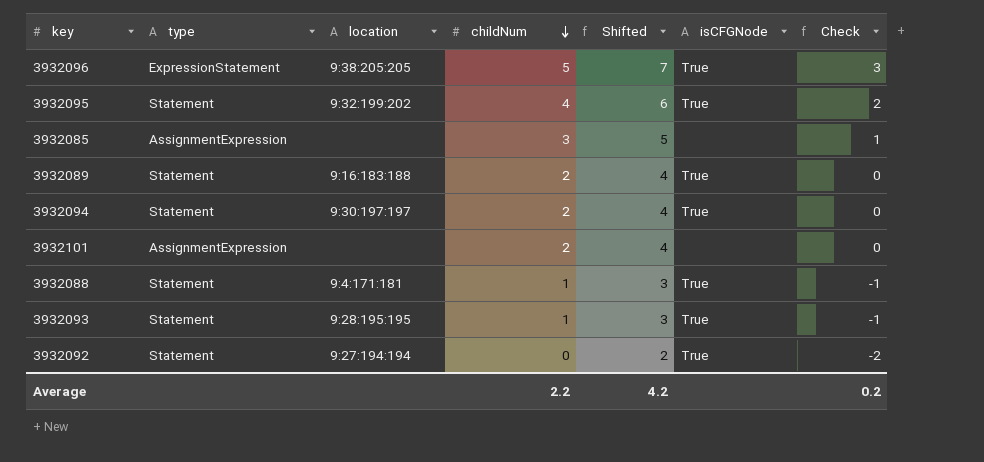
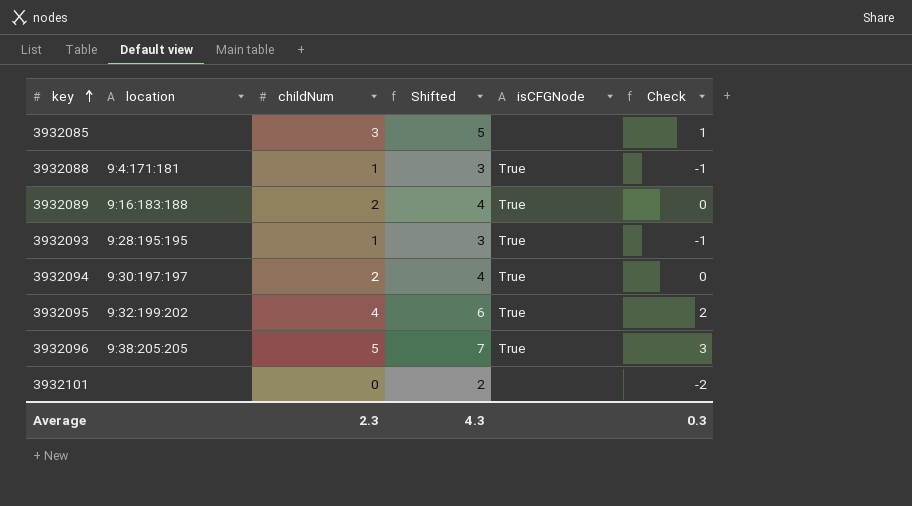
row order: childNum descending -> key ascending
column type | position: 2 -> none
row 3932092: Statement | 9:27:194:194 | 0 | 2 | True | -2 -> none
3932101 | childNum: 2 -> 0
3932101 | Shifted: 4 -> 2
3932101 | Check: 0 -> -2
Average | childNum: 2.2 -> 2.3
Average | Shifted: 4.2 -> 4.3
Average | Check: 0.2 -> 0.3

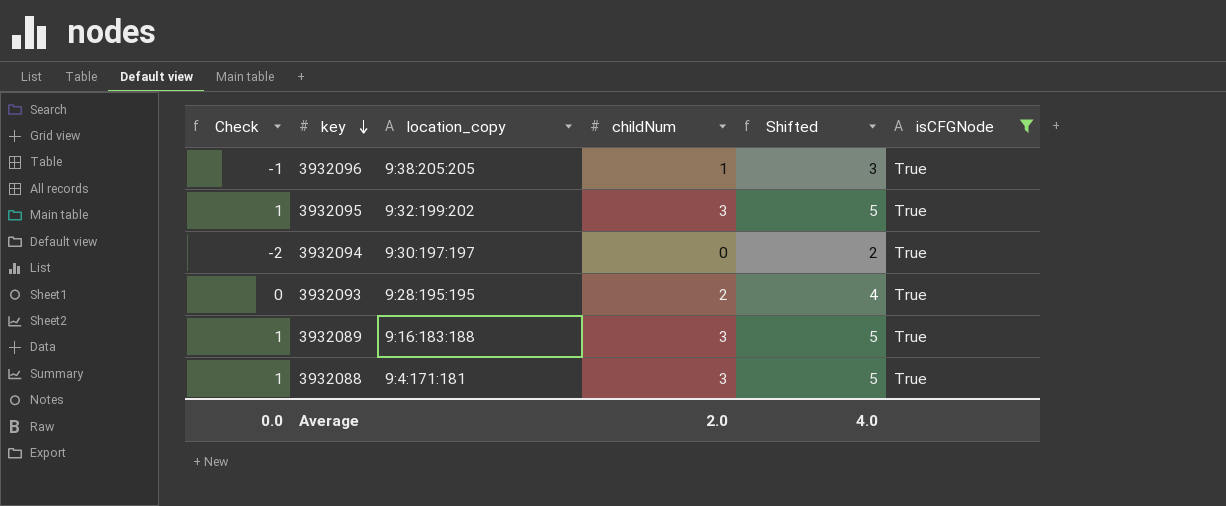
filter: none -> isCFGNode = True
row order: key ascending -> key descending
column Check | position: 6 -> 1
column name: location -> location_copy
3932096 | Check: 3 -> -1
3932096 | childNum: 5 -> 1
3932096 | Shifted: 7 -> 3
3932095 | Check: 2 -> 1
3932095 | childNum: 4 -> 3
3932095 | Shifted: 6 -> 5
3932094 | Check: 0 -> -2
3932094 | childNum: 2 -> 0
3932094 | Shifted: 4 -> 2
3932093 | Check: -1 -> 0
3932093 | childNum: 1 -> 2
3932093 | Shifted: 3 -> 4
3932089 | Check: 0 -> 1
3932089 | childNum: 2 -> 3
3932089 | Shifted: 4 -> 5
3932088 | Check: -1 -> 1
3932088 | childNum: 1 -> 3
3932088 | Shifted: 3 -> 5
Average | Check: 0.3 -> 0.0
Average | childNum: 2.3 -> 2.0
Average | Shifted: 4.3 -> 4.0

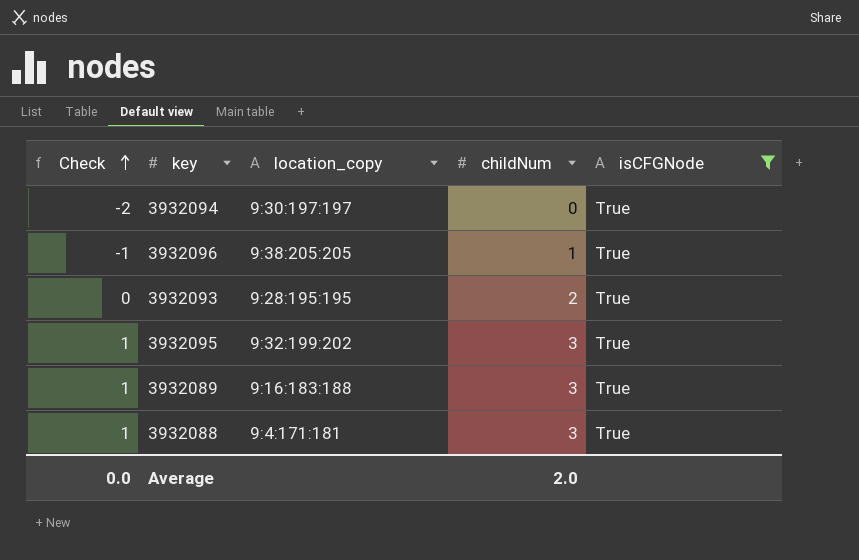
row order: key descending -> Check ascending
column Shifted | formula: [childNum] + 2 -> none

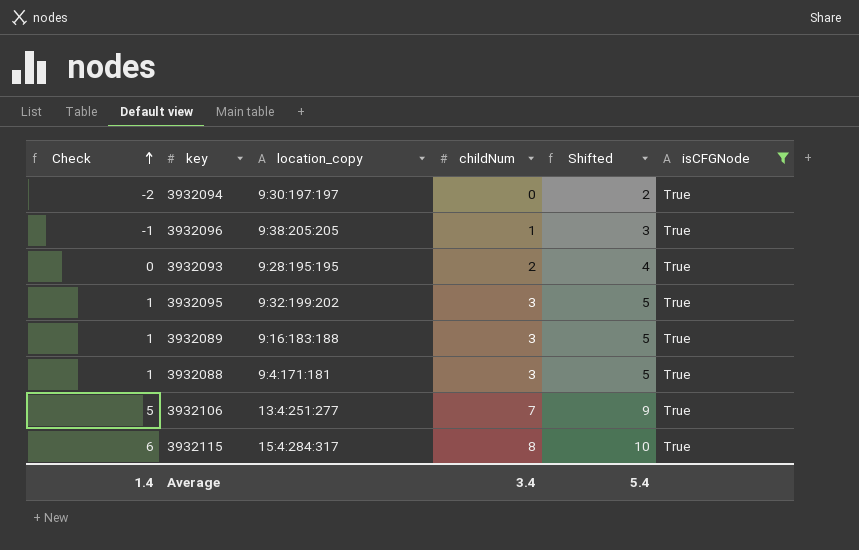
column Shifted | formula: none -> [childNum] + 2
row 3932106: none -> 5 | 13:4:251:277 | 7 | 9 | True
row 3932115: none -> 6 | 15:4:284:317 | 8 | 10 | True
Average | Check: 0.0 -> 1.4
Average | childNum: 2.0 -> 3.4

